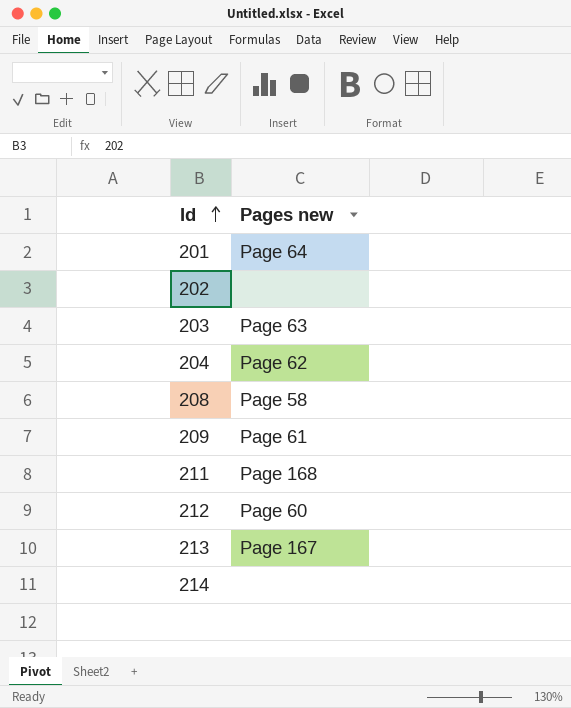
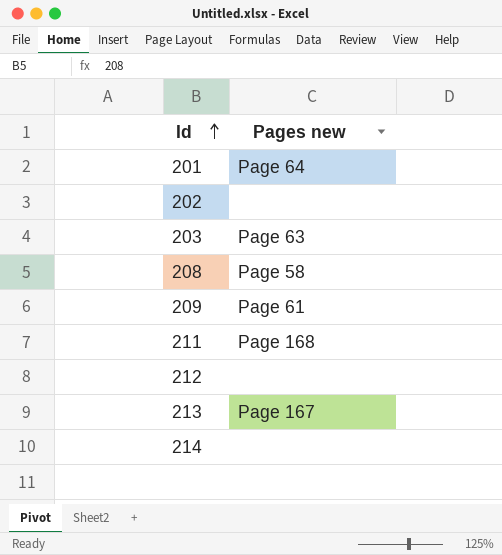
row 204: Page 62 -> none
212 | Pages new: Page 60 -> none

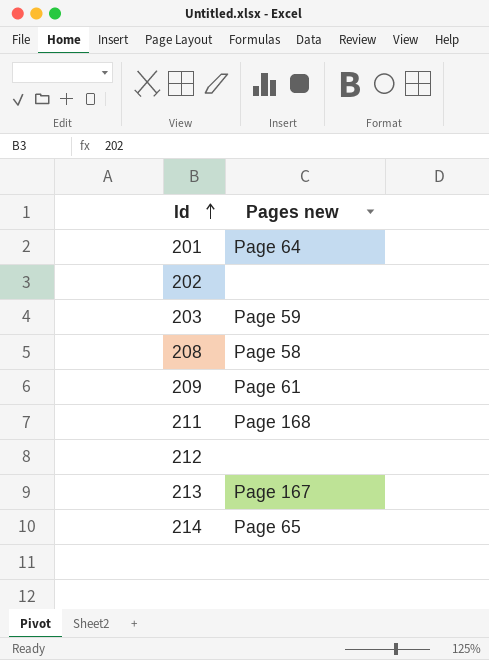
203 | Pages new: Page 63 -> Page 59
214 | Pages new: none -> Page 65

